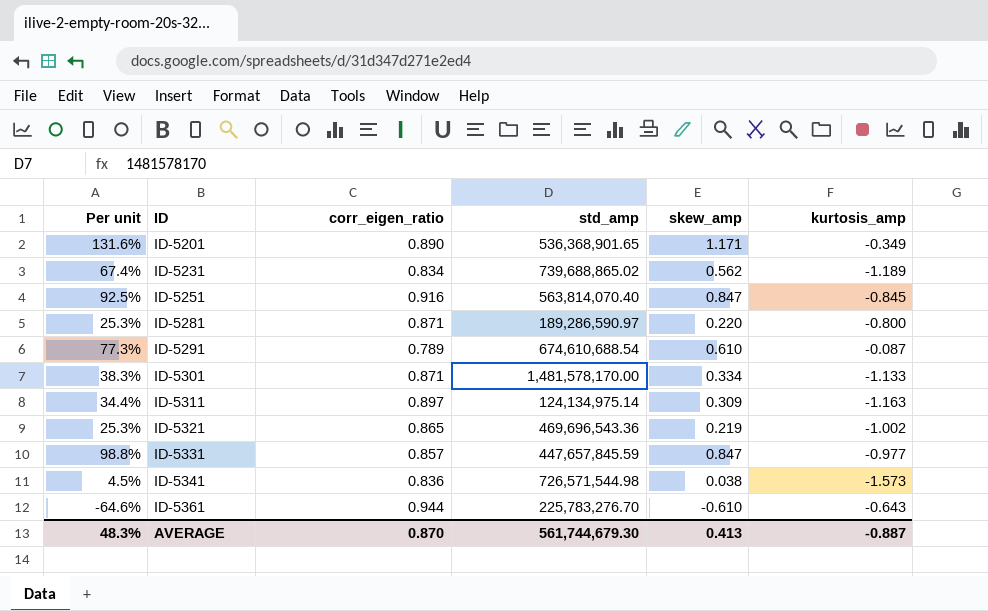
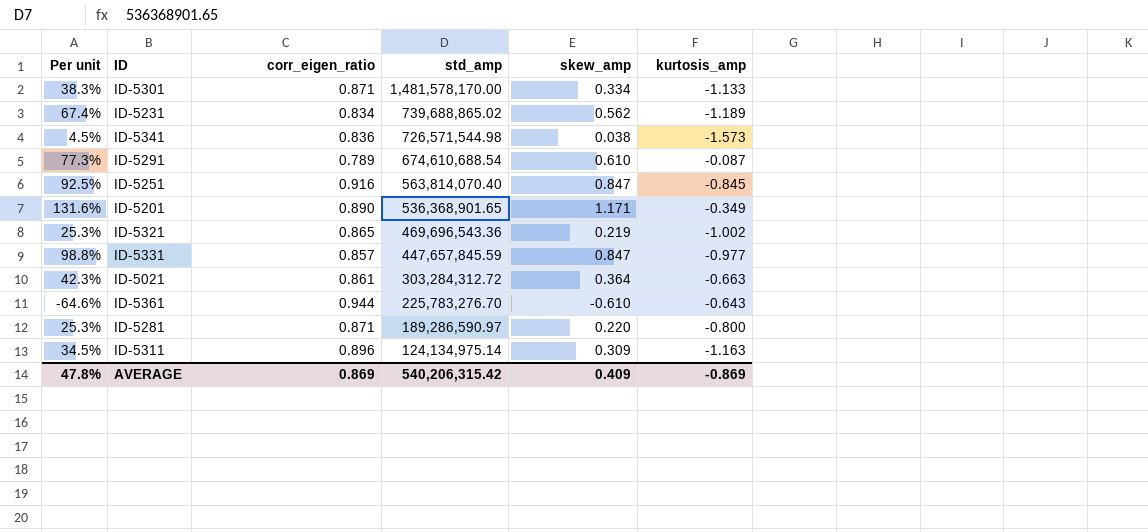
row order: ID ascending -> std_amp descending
row ID-5021: none -> 42.3% | 0.861 | 303,284,312.72 | 0.364 | -0.663
ID-5311 | Per unit: 34.4% -> 34.5%
ID-5311 | corr_eigen_ratio: 0.897 -> 0.896
AVERAGE | Per unit: 48.3% -> 47.8%
AVERAGE | corr_eigen_ratio: 0.870 -> 0.869
AVERAGE | std_amp: 561,744,679.30 -> 540,206,315.42
AVERAGE | skew_amp: 0.413 -> 0.409
AVERAGE | kurtosis_amp: -0.887 -> -0.869

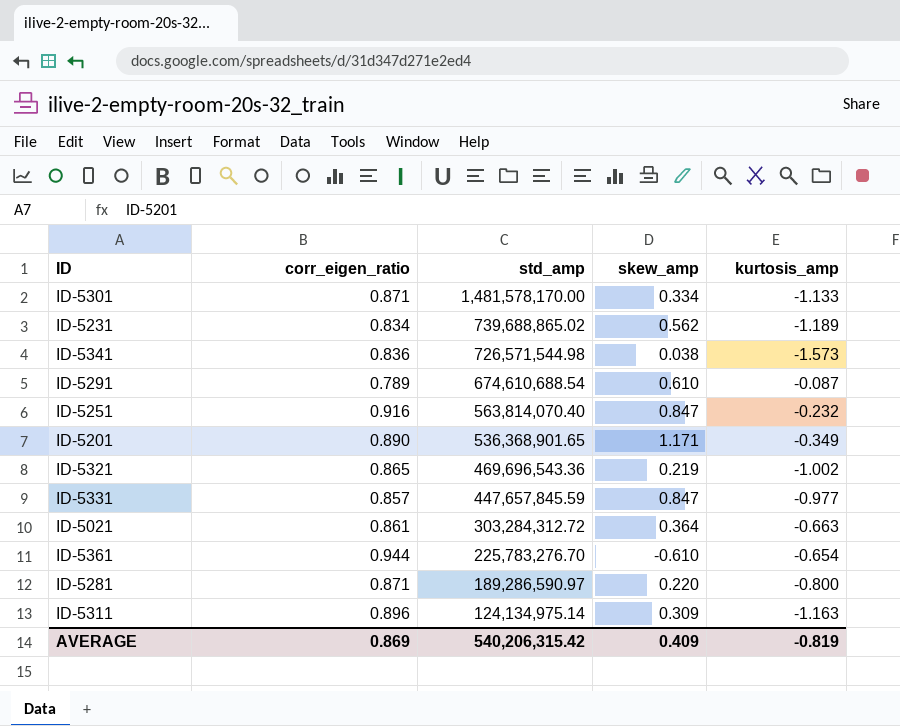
column Per unit | formula: [skew_amp] / [corr_eigen_ratio] -> none
ID-5251 | kurtosis_amp: -0.845 -> -0.232
ID-5361 | kurtosis_amp: -0.643 -> -0.654
AVERAGE | kurtosis_amp: -0.869 -> -0.819

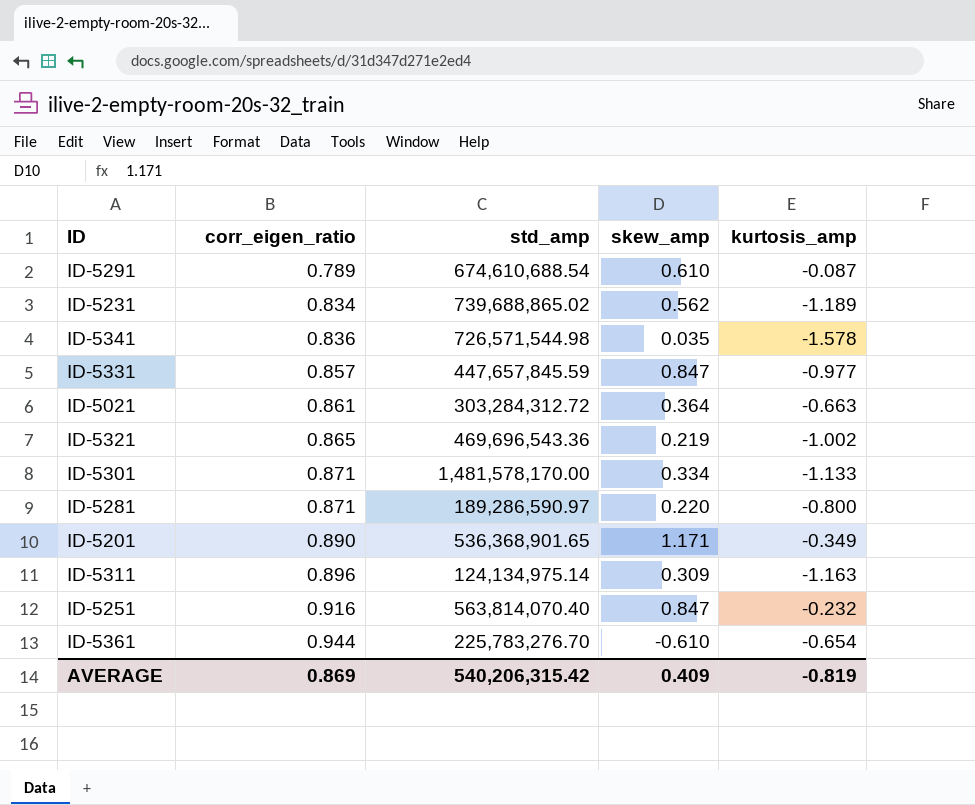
row order: std_amp descending -> corr_eigen_ratio ascending
ID-5341 | skew_amp: 0.038 -> 0.035
ID-5341 | kurtosis_amp: -1.573 -> -1.578

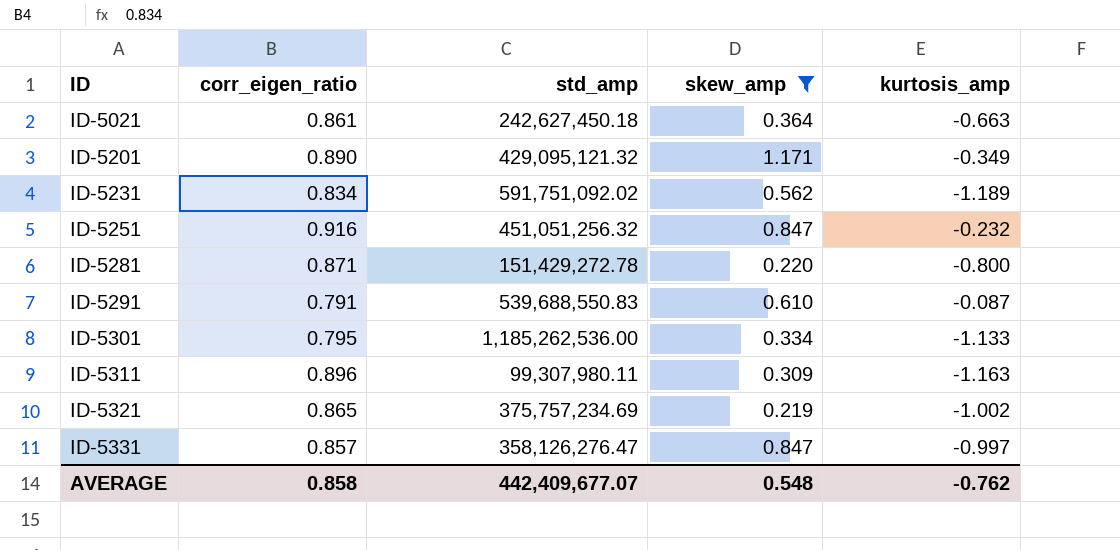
filter: none -> skew_amp >= 0.219
row order: corr_eigen_ratio ascending -> ID ascending
ID-5021 | std_amp: 303,284,312.72 -> 242,627,450.18
ID-5201 | std_amp: 536,368,901.65 -> 429,095,121.32
ID-5231 | std_amp: 739,688,865.02 -> 591,751,092.02
ID-5251 | std_amp: 563,814,070.40 -> 451,051,256.32
ID-5281 | std_amp: 189,286,590.97 -> 151,429,272.78
ID-5291 | corr_eigen_ratio: 0.789 -> 0.791
ID-5291 | std_amp: 674,610,688.54 -> 539,688,550.83
ID-5301 | corr_eigen_ratio: 0.871 -> 0.795
ID-5301 | std_amp: 1,481,578,170.00 -> 1,185,262,536.00
ID-5311 | std_amp: 124,134,975.14 -> 99,307,980.11
ID-5321 | std_amp: 469,696,543.36 -> 375,757,234.69
ID-5331 | std_amp: 447,657,845.59 -> 358,126,276.47
ID-5331 | kurtosis_amp: -0.977 -> -0.997
AVERAGE | corr_eigen_ratio: 0.869 -> 0.858
AVERAGE | std_amp: 540,206,315.42 -> 442,409,677.07
AVERAGE | skew_amp: 0.409 -> 0.548
AVERAGE | kurtosis_amp: -0.819 -> -0.762

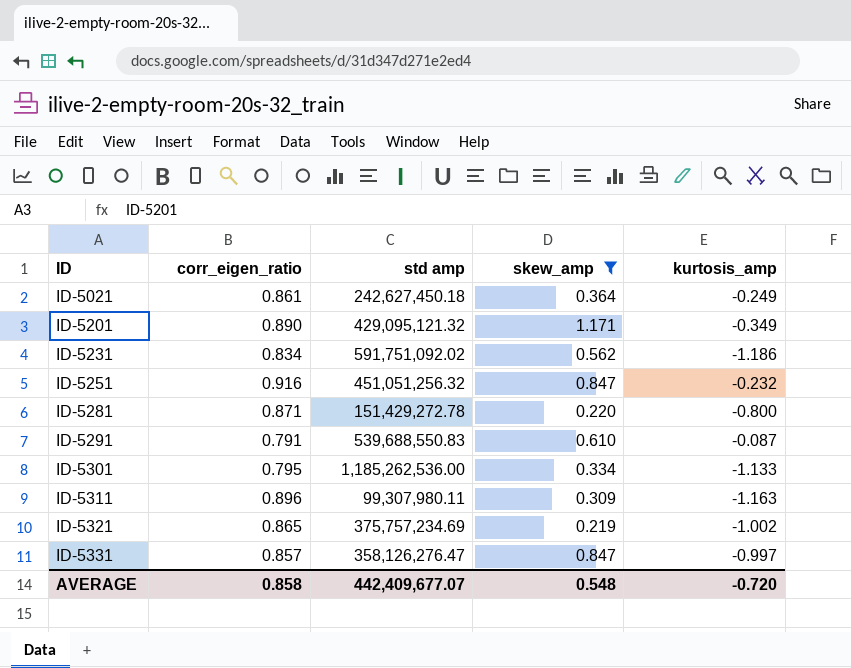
column name: std_amp -> std amp
ID-5021 | kurtosis_amp: -0.663 -> -0.249
ID-5231 | kurtosis_amp: -1.189 -> -1.186
AVERAGE | kurtosis_amp: -0.762 -> -0.720

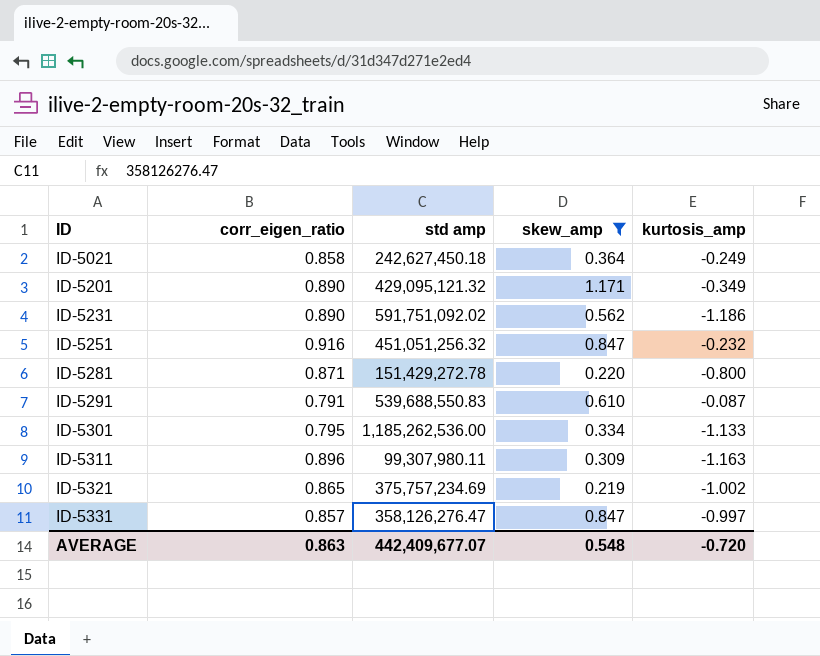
ID-5021 | corr_eigen_ratio: 0.861 -> 0.858
ID-5231 | corr_eigen_ratio: 0.834 -> 0.890
AVERAGE | corr_eigen_ratio: 0.858 -> 0.863

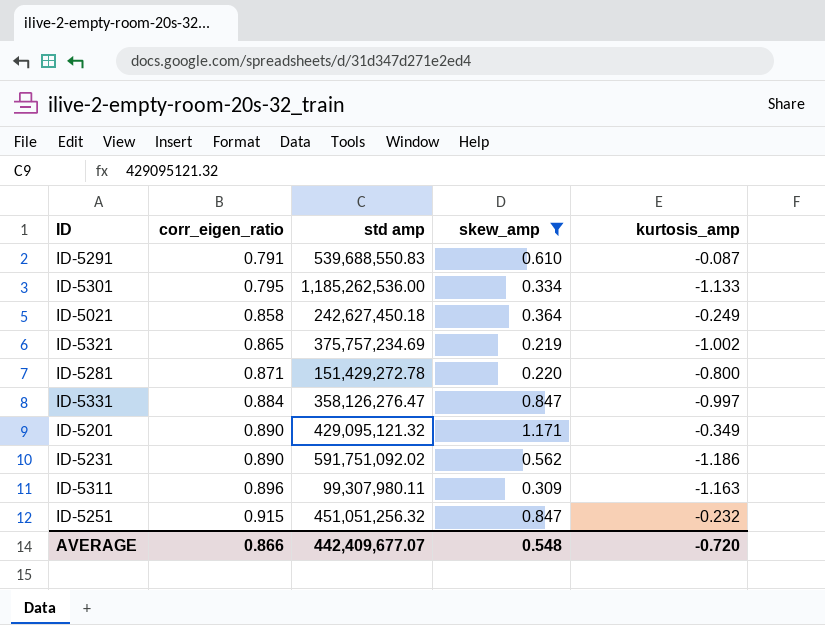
row order: ID ascending -> corr_eigen_ratio ascending
ID-5331 | corr_eigen_ratio: 0.857 -> 0.884
ID-5251 | corr_eigen_ratio: 0.916 -> 0.915
AVERAGE | corr_eigen_ratio: 0.863 -> 0.866

